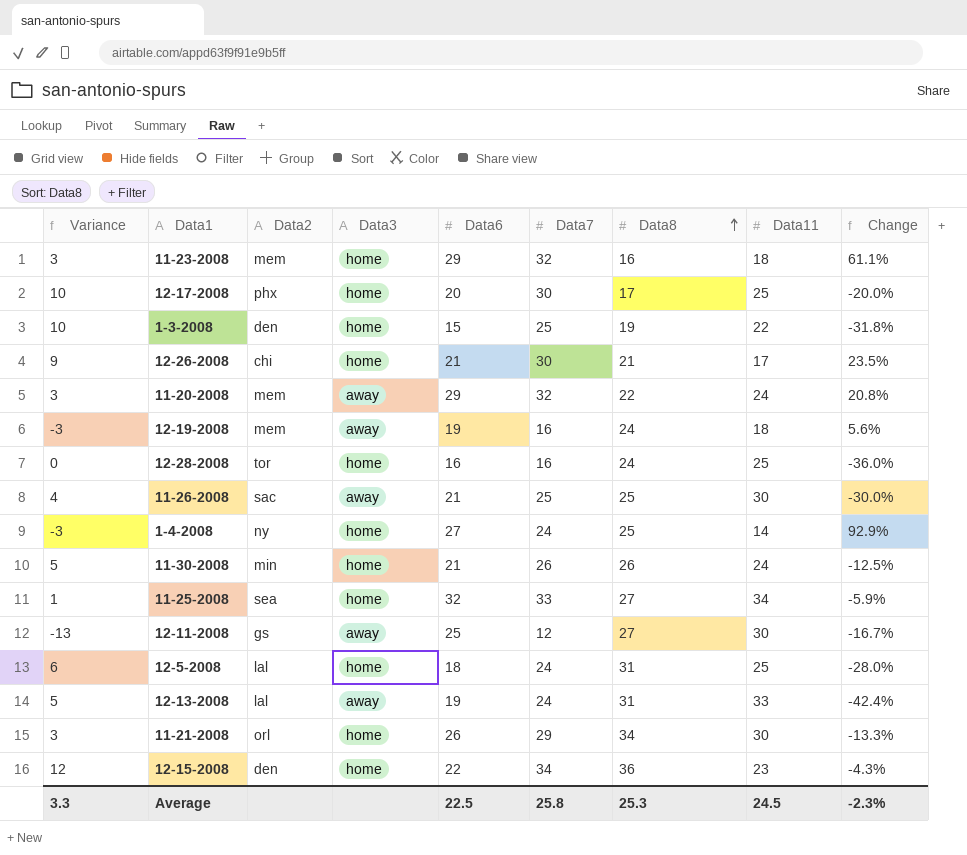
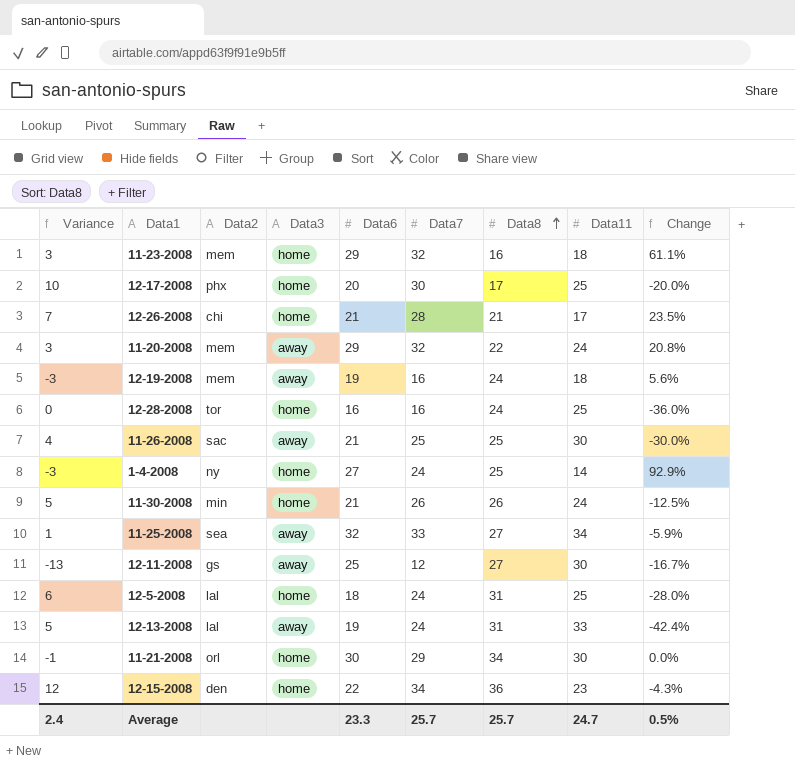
row 1-3-2008: 10 | den | home | 15 | 25 | 19 | 22 | -31.8% -> none
12-26-2008 | Variance: 9 -> 7
12-26-2008 | Data7: 30 -> 28
11-25-2008 | Data3: home -> away
11-21-2008 | Variance: 3 -> -1
11-21-2008 | Data6: 26 -> 30
11-21-2008 | Change: -13.3% -> 0.0%
Average | Variance: 3.3 -> 2.4
Average | Data6: 22.5 -> 23.3
Average | Data7: 25.8 -> 25.7
Average | Data8: 25.3 -> 25.7
Average | Data11: 24.5 -> 24.7
Average | Change: -2.3% -> 0.5%

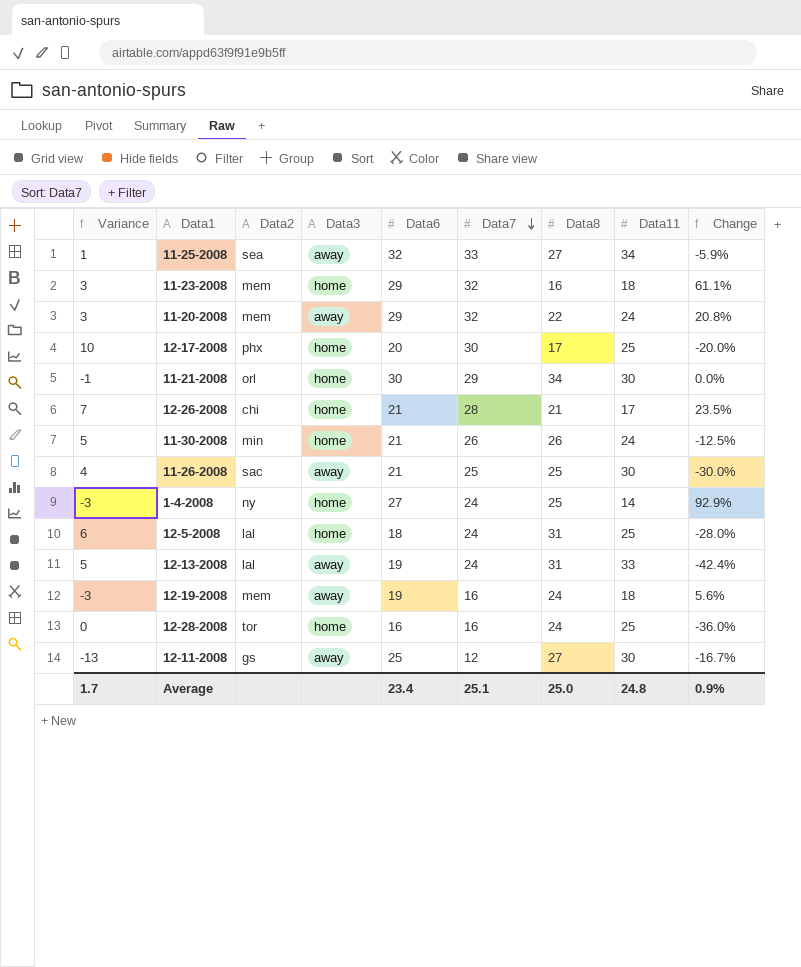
row order: Data8 ascending -> Data7 descending
row 12-15-2008: 12 | den | home | 22 | 34 | 36 | 23 | -4.3% -> none
Average | Variance: 2.4 -> 1.7
Average | Data6: 23.3 -> 23.4
Average | Data7: 25.7 -> 25.1
Average | Data8: 25.7 -> 25.0
Average | Data11: 24.7 -> 24.8
Average | Change: 0.5% -> 0.9%

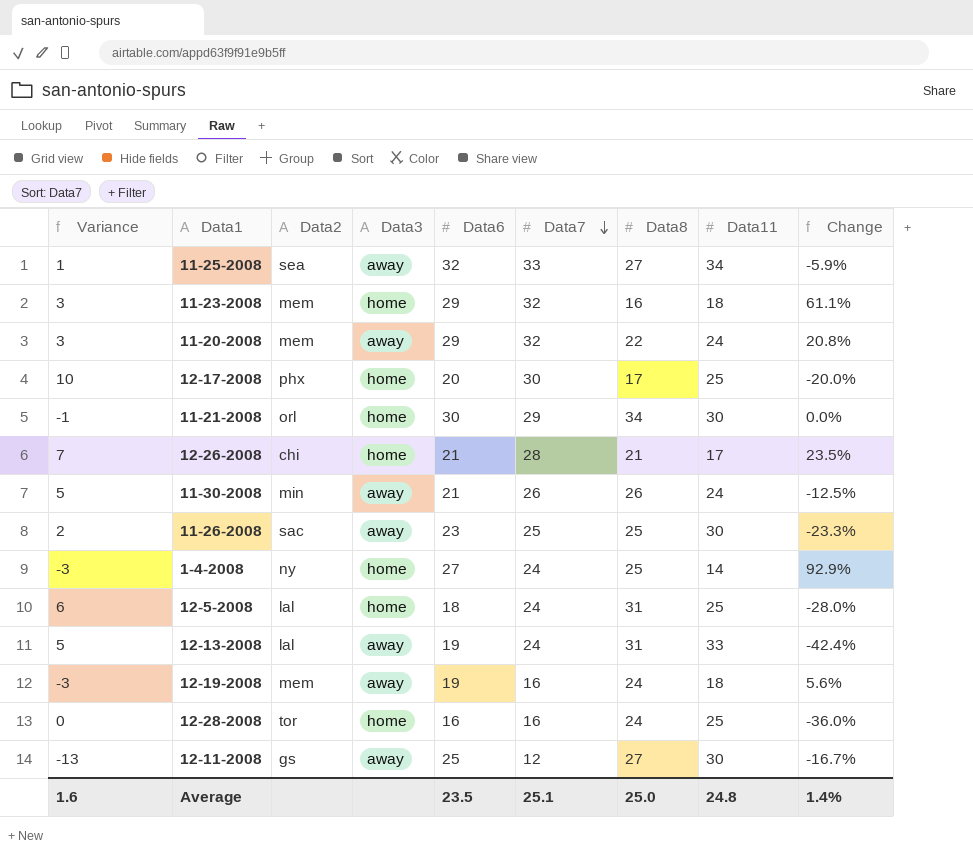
11-30-2008 | Data3: home -> away
11-26-2008 | Variance: 4 -> 2
11-26-2008 | Data6: 21 -> 23
11-26-2008 | Change: -30.0% -> -23.3%
Average | Variance: 1.7 -> 1.6
Average | Data6: 23.4 -> 23.5
Average | Change: 0.9% -> 1.4%

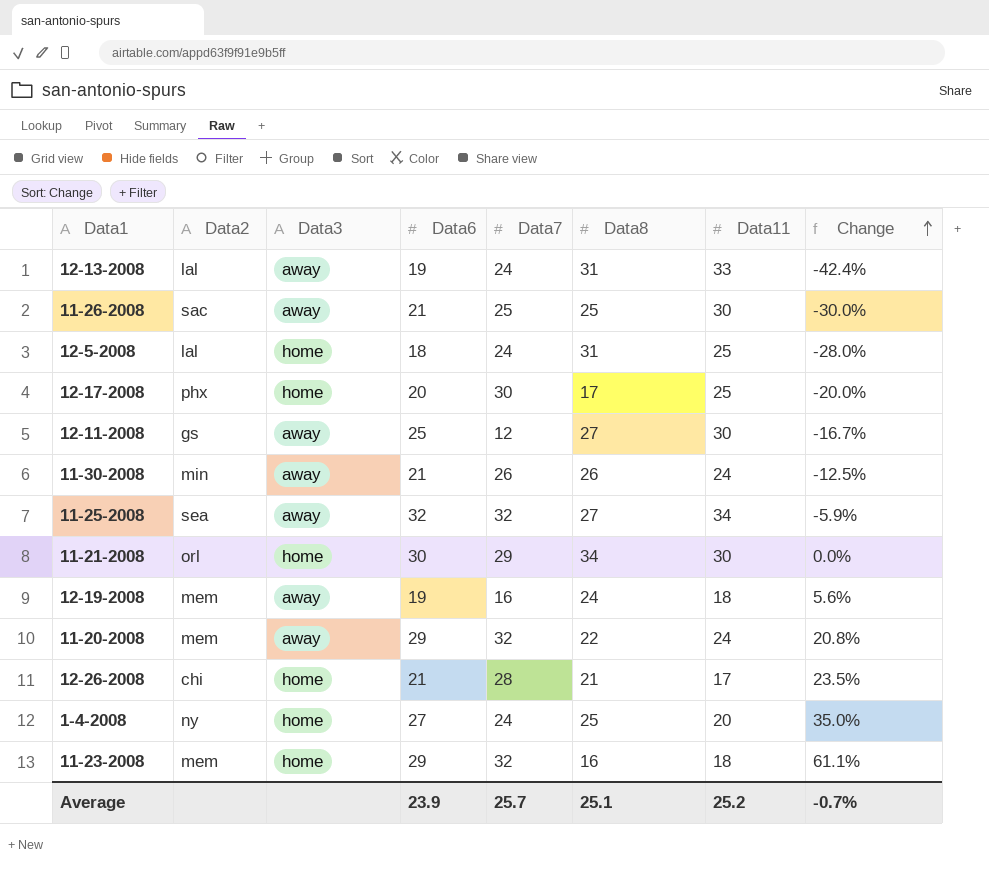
row order: Data7 descending -> Change ascending
column Variance | formula: [Data7] - [Data6] -> none
row 12-28-2008: 0 | tor | home | 16 | 16 | 24 | 25 | -36.0% -> none
11-26-2008 | Data6: 23 -> 21
11-26-2008 | Change: -23.3% -> -30.0%
11-25-2008 | Data7: 33 -> 32
1-4-2008 | Data11: 14 -> 20
1-4-2008 | Change: 92.9% -> 35.0%
Average | Data6: 23.5 -> 23.9
Average | Data7: 25.1 -> 25.7
Average | Data8: 25.0 -> 25.1
Average | Data11: 24.8 -> 25.2
Average | Change: 1.4% -> -0.7%

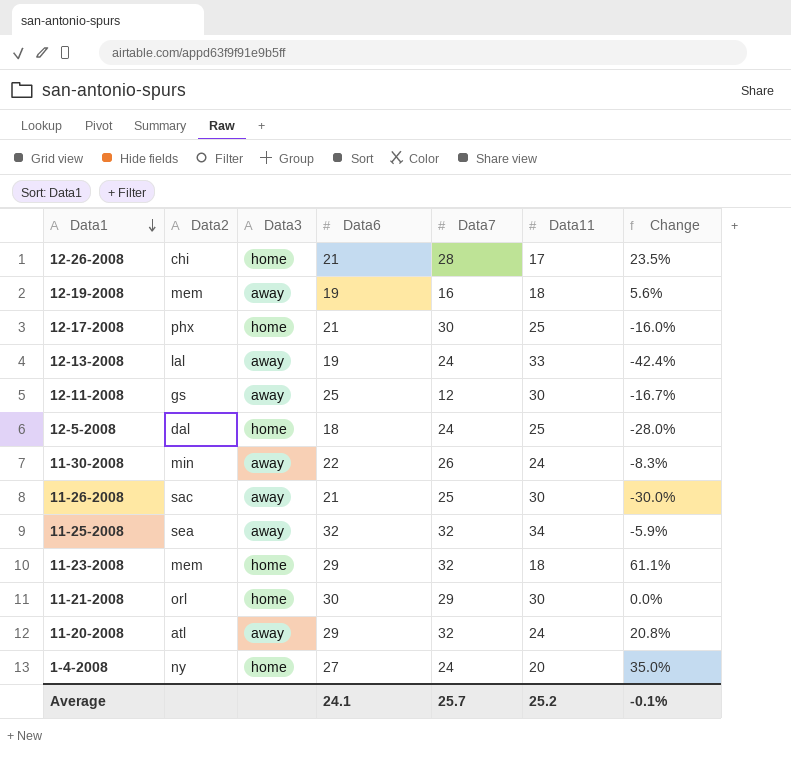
row order: Change ascending -> Data1 descending
column Data8 | position: 6 -> none
12-17-2008 | Data6: 20 -> 21
12-17-2008 | Change: -20.0% -> -16.0%
12-5-2008 | Data2: lal -> dal
11-30-2008 | Data6: 21 -> 22
11-30-2008 | Change: -12.5% -> -8.3%
11-20-2008 | Data2: mem -> atl
Average | Data6: 23.9 -> 24.1
Average | Change: -0.7% -> -0.1%

